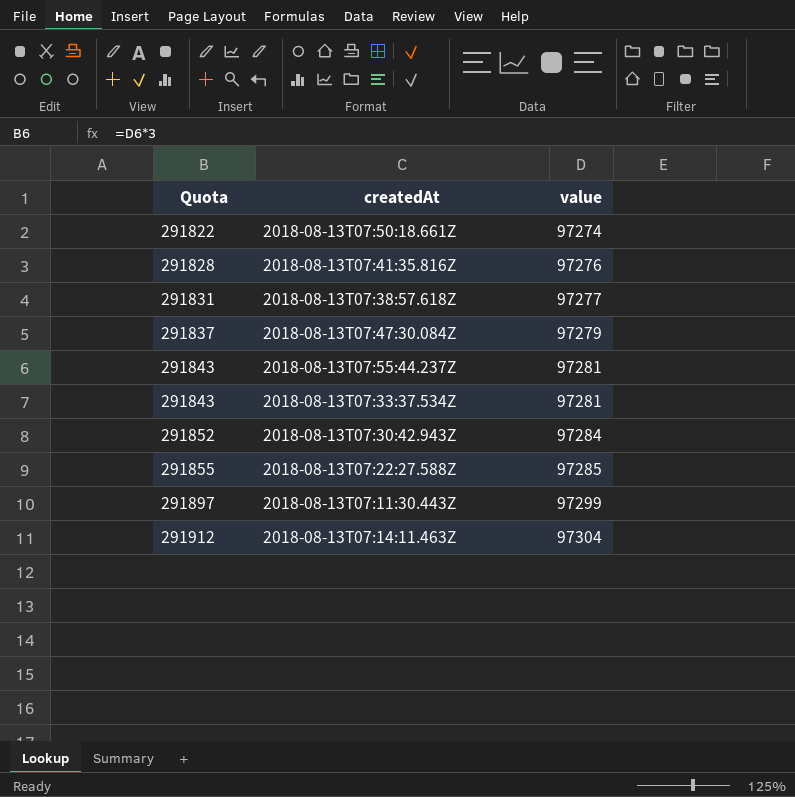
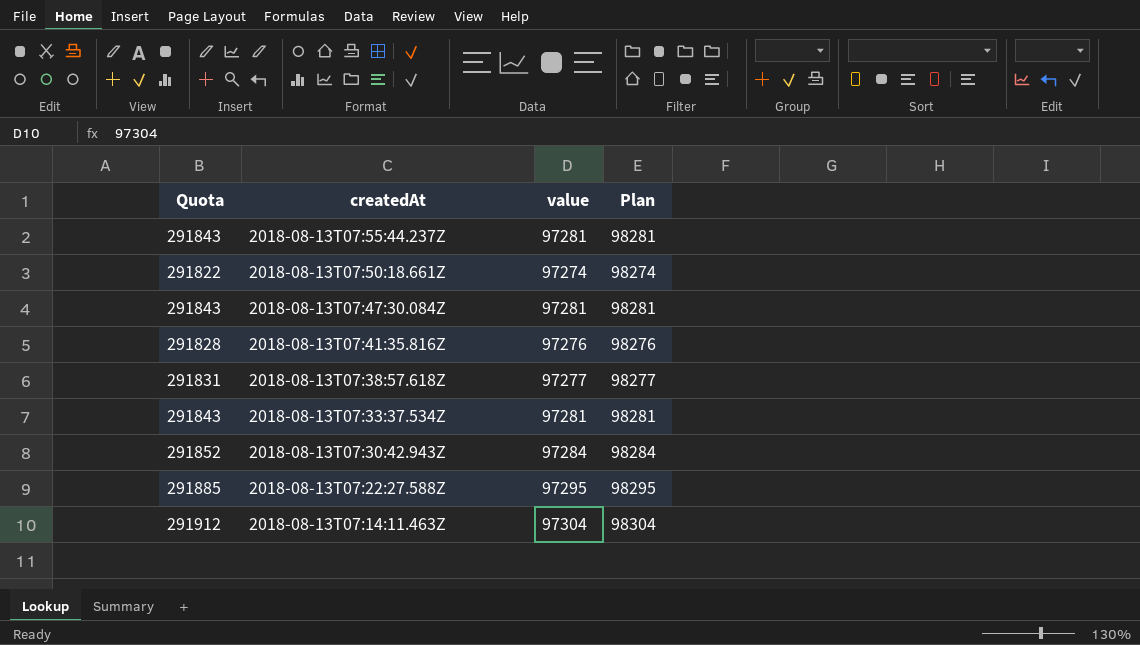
row order: Quota ascending -> createdAt descending
column Plan | formula: none -> [value] + 1000
row 2018-08-13T07:11:30.443Z: 291897 | 97299 -> none
2018-08-13T07:47:30.084Z | Quota: 291837 -> 291843
2018-08-13T07:47:30.084Z | value: 97279 -> 97281
2018-08-13T07:22:27.588Z | Quota: 291855 -> 291885
2018-08-13T07:22:27.588Z | value: 97285 -> 97295

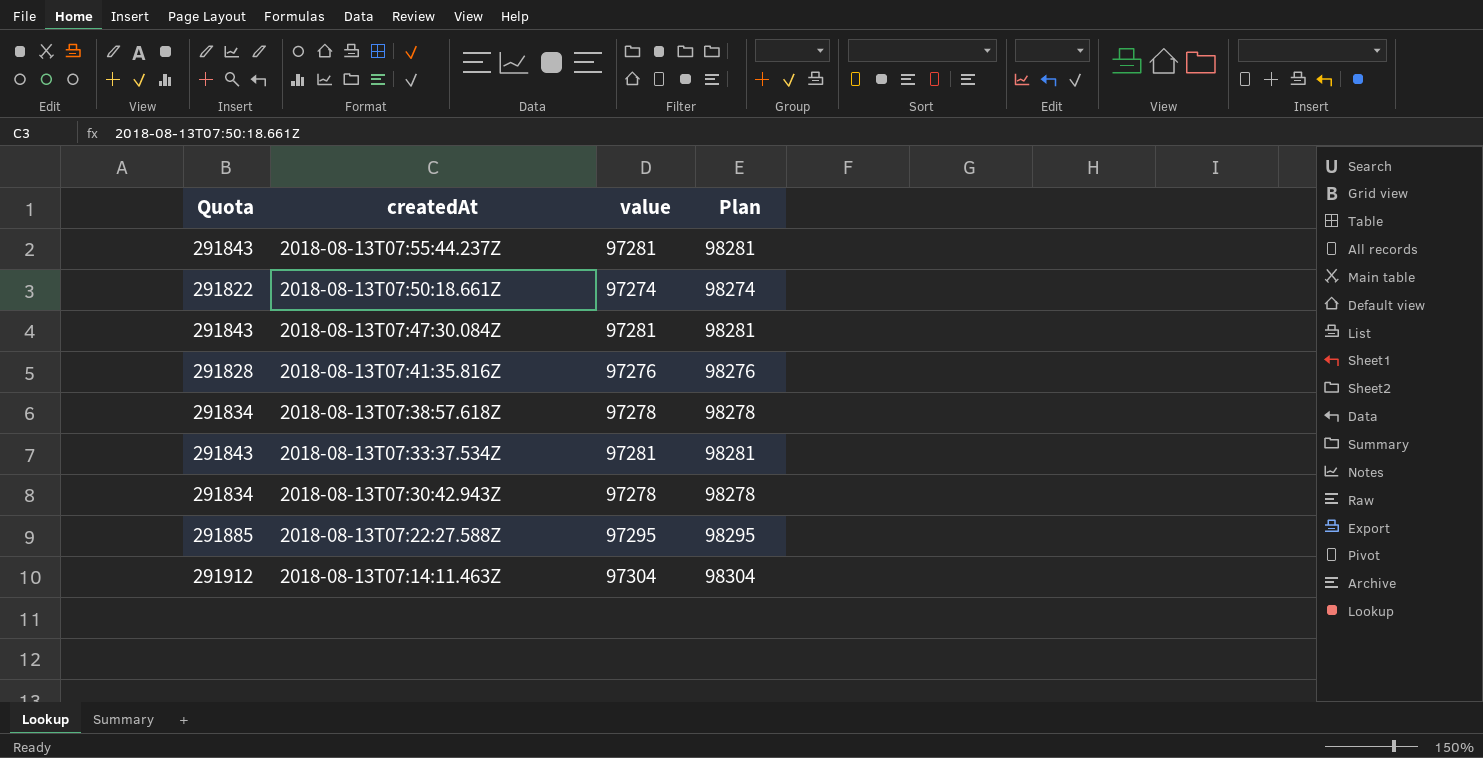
2018-08-13T07:38:57.618Z | Quota: 291831 -> 291834
2018-08-13T07:38:57.618Z | value: 97277 -> 97278
2018-08-13T07:38:57.618Z | Plan: 98277 -> 98278
2018-08-13T07:30:42.943Z | Quota: 291852 -> 291834
2018-08-13T07:30:42.943Z | value: 97284 -> 97278
2018-08-13T07:30:42.943Z | Plan: 98284 -> 98278

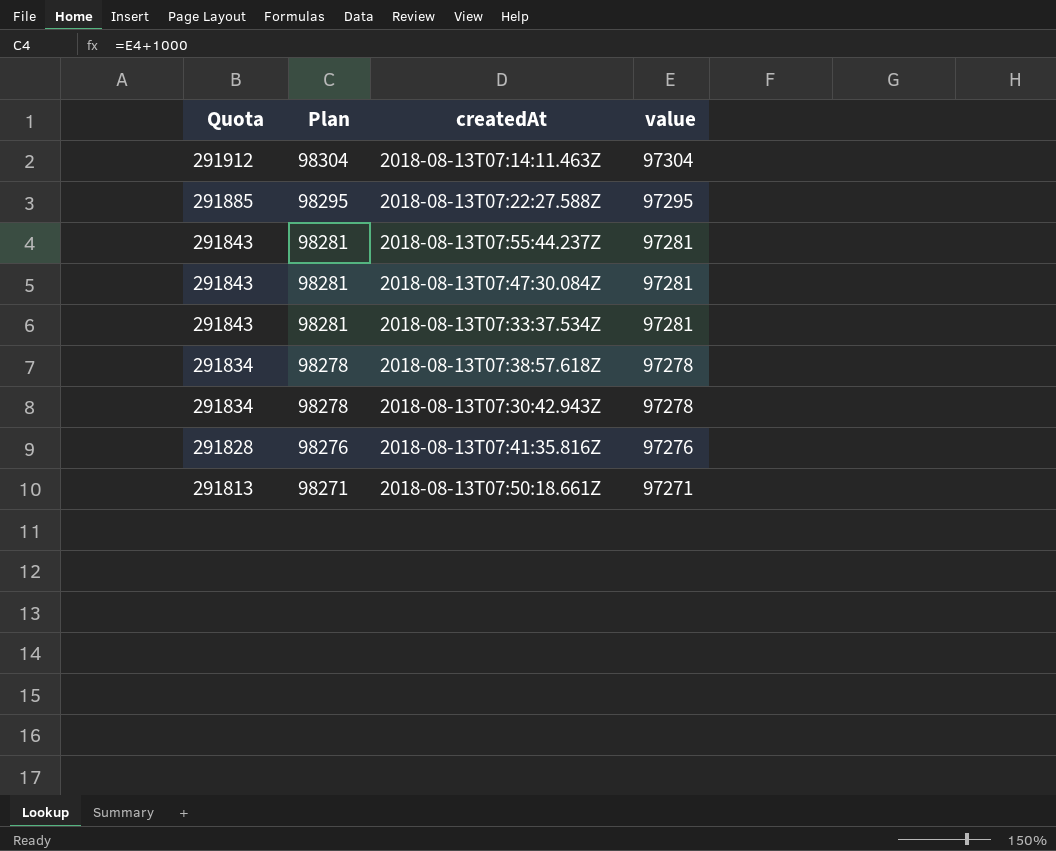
row order: createdAt descending -> Quota descending
column Plan | position: 4 -> 2
2018-08-13T07:50:18.661Z | Quota: 291822 -> 291813
2018-08-13T07:50:18.661Z | Plan: 98274 -> 98271
2018-08-13T07:50:18.661Z | value: 97274 -> 97271

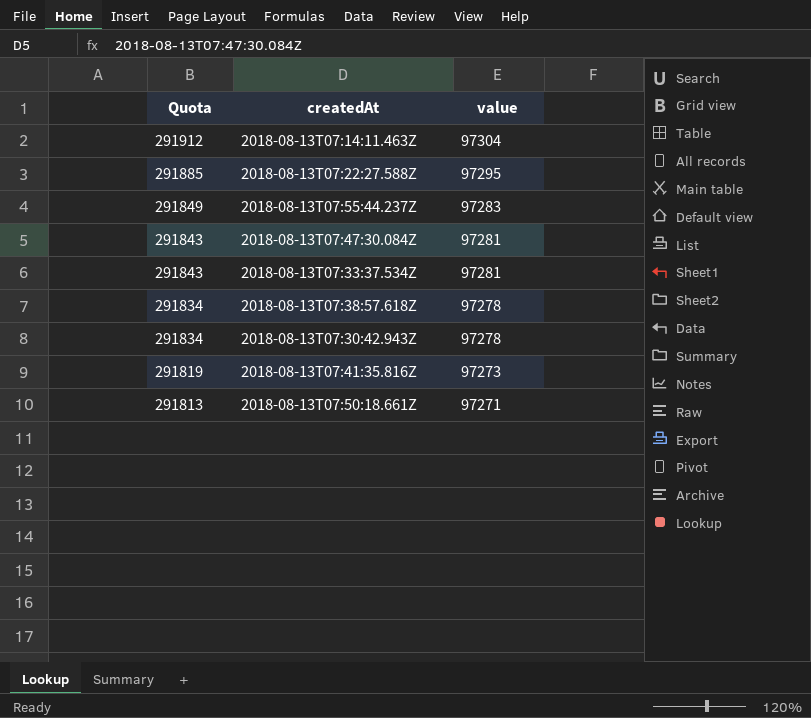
column Plan | formula: [value] + 1000 -> none
2018-08-13T07:55:44.237Z | Quota: 291843 -> 291849
2018-08-13T07:55:44.237Z | value: 97281 -> 97283
2018-08-13T07:41:35.816Z | Quota: 291828 -> 291819
2018-08-13T07:41:35.816Z | value: 97276 -> 97273

